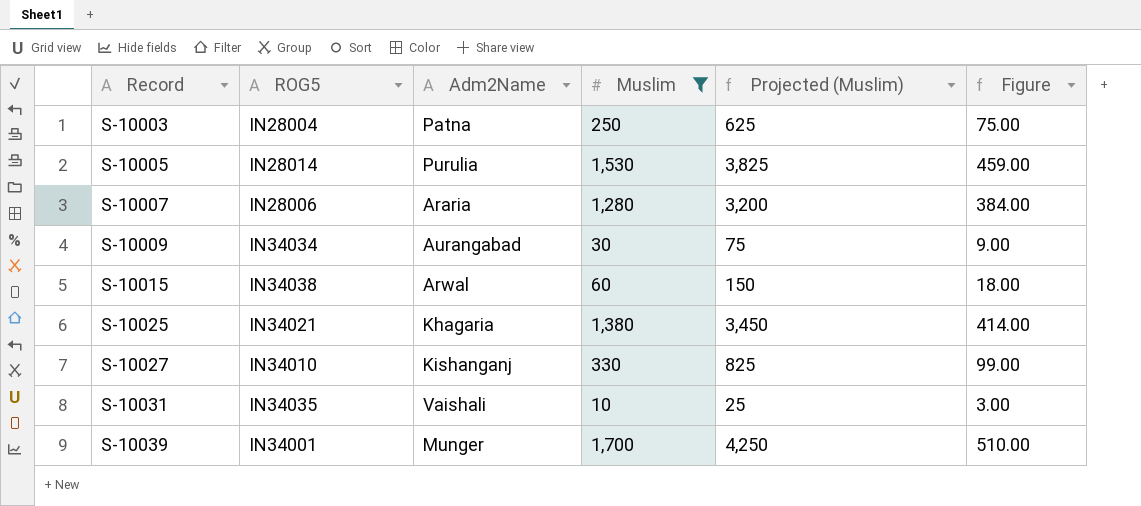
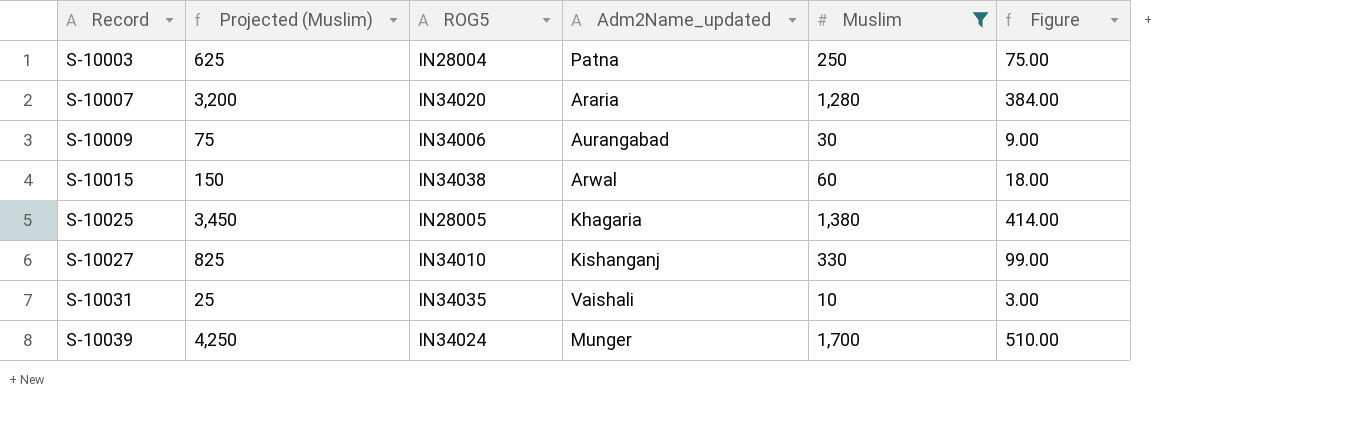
column Projected (Muslim) | position: 5 -> 2
column name: Adm2Name -> Adm2Name_updated
row S-10005: IN28014 | Purulia | 1,530 | 3,825 | 459.00 -> none
S-10007 | ROG5: IN28006 -> IN34020
S-10009 | ROG5: IN34034 -> IN34006
S-10025 | ROG5: IN34021 -> IN28005
S-10039 | ROG5: IN34001 -> IN34024

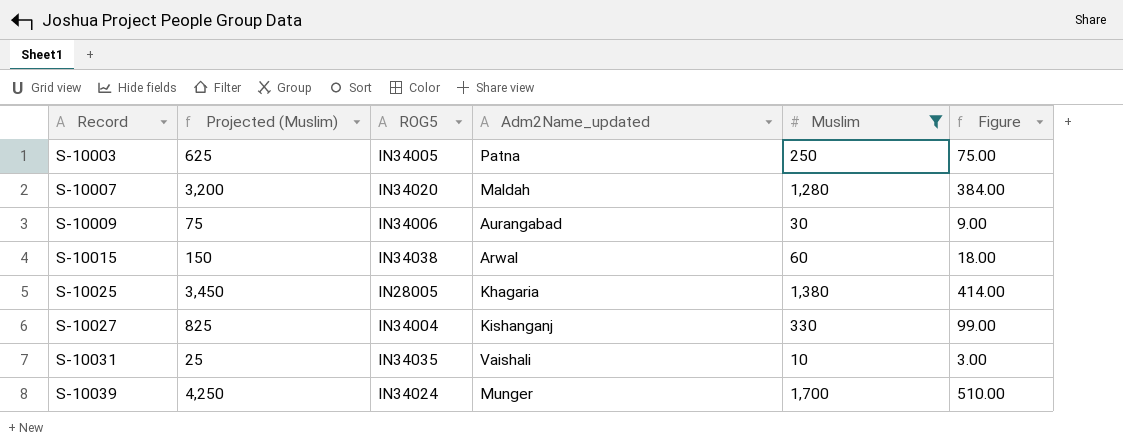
S-10003 | ROG5: IN28004 -> IN34005
S-10007 | Adm2Name_updated: Araria -> Maldah
S-10027 | ROG5: IN34010 -> IN34004

